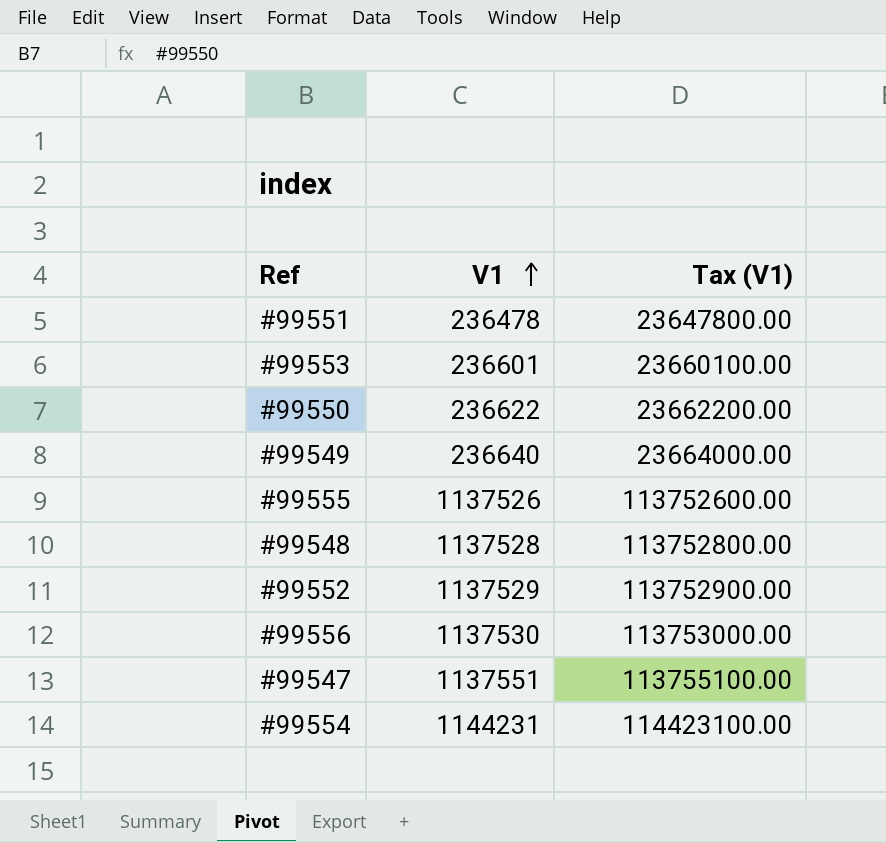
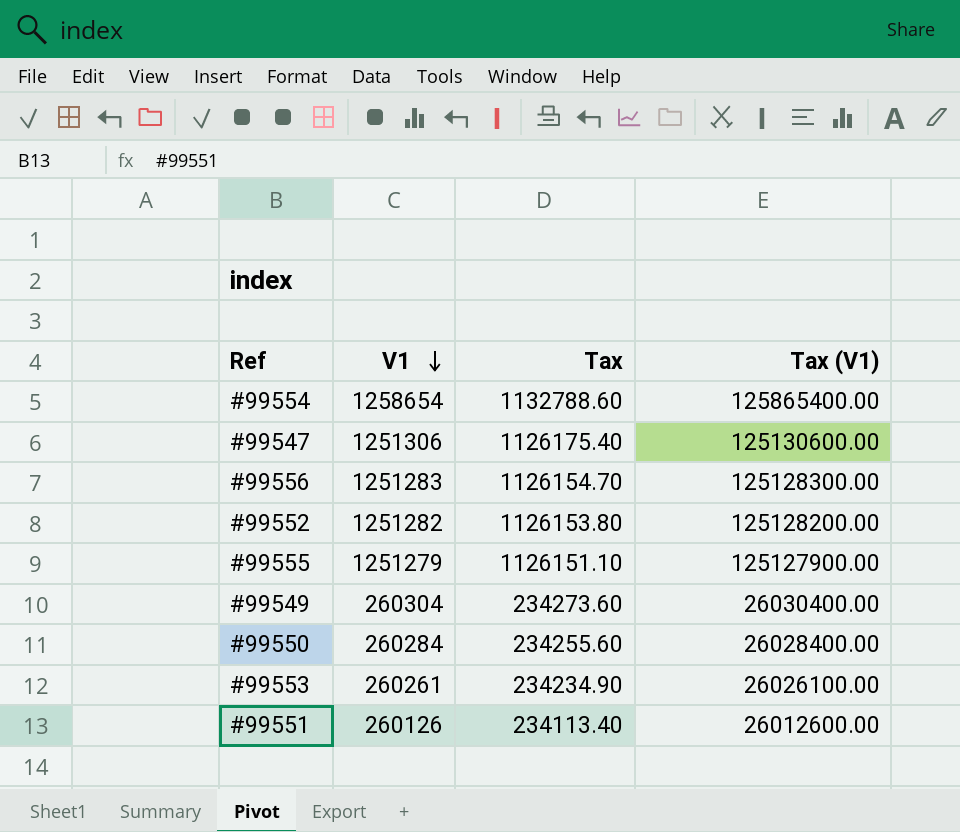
row order: V1 ascending -> V1 descending
column Tax | formula: none -> [V1] * 0.9
row #99548: 1137528 | 113752800.00 -> none
#99554 | V1: 1144231 -> 1258654
#99554 | Tax (V1): 114423100.00 -> 125865400.00
#99547 | V1: 1137551 -> 1251306
#99547 | Tax (V1): 113755100.00 -> 125130600.00
#99556 | V1: 1137530 -> 1251283
#99556 | Tax (V1): 113753000.00 -> 125128300.00
#99552 | V1: 1137529 -> 1251282
#99552 | Tax (V1): 113752900.00 -> 125128200.00
#99555 | V1: 1137526 -> 1251279
#99555 | Tax (V1): 113752600.00 -> 125127900.00
#99549 | V1: 236640 -> 260304
#99549 | Tax (V1): 23664000.00 -> 26030400.00
#99550 | V1: 236622 -> 260284
#99550 | Tax (V1): 23662200.00 -> 26028400.00
#99553 | V1: 236601 -> 260261
#99553 | Tax (V1): 23660100.00 -> 26026100.00
#99551 | V1: 236478 -> 260126
#99551 | Tax (V1): 23647800.00 -> 26012600.00

